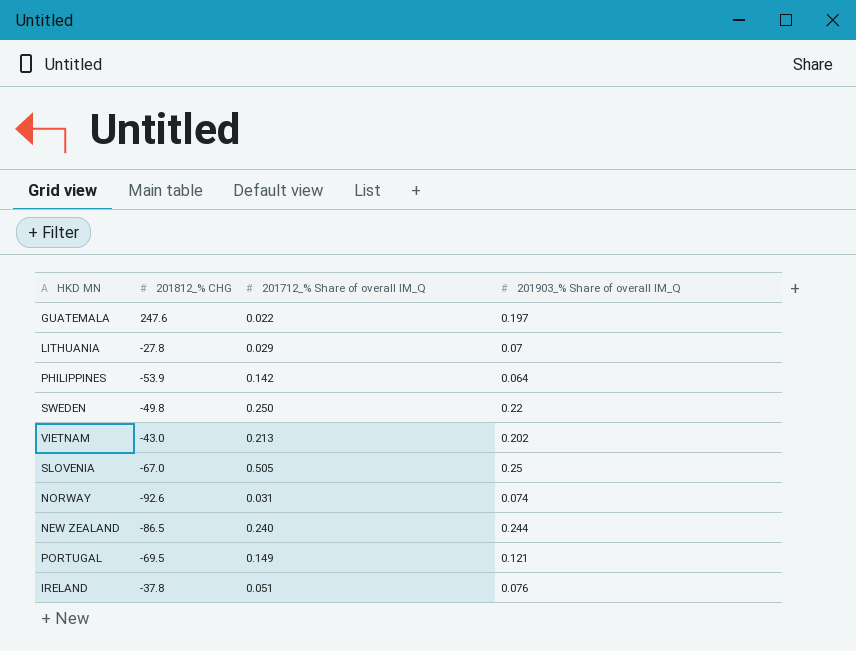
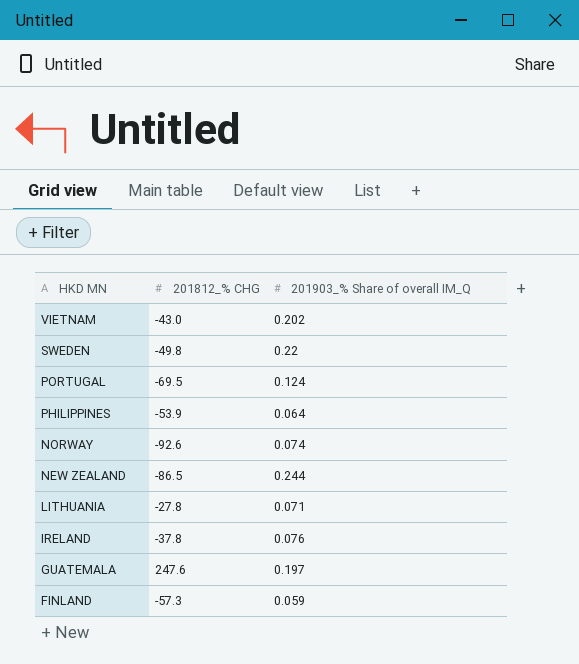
row order: none -> HKD MN descending
column 201712_% Share of overall IM_Q | position: 3 -> none
row SLOVENIA: -67.0 | 0.505 | 0.25 -> none
PORTUGAL | 201903_% Share of overall IM_Q: 0.121 -> 0.124
LITHUANIA | 201903_% Share of overall IM_Q: 0.07 -> 0.071
row FINLAND: none -> -57.3 | 0.059

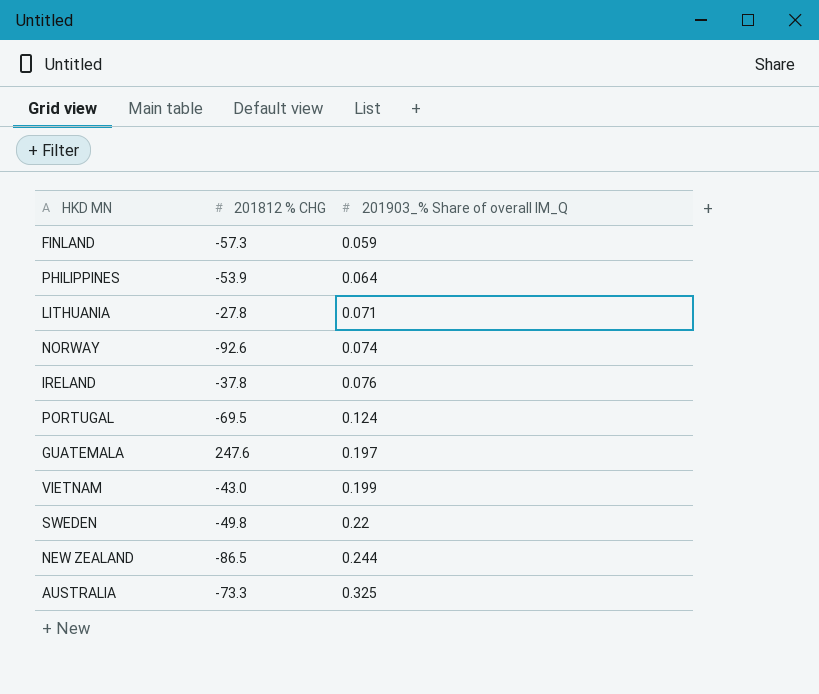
row order: HKD MN descending -> 201903_% Share of overall IM_Q ascending
column name: 201812_% CHG -> 201812 % CHG
VIETNAM | 201903_% Share of overall IM_Q: 0.202 -> 0.199
row AUSTRALIA: none -> -73.3 | 0.325

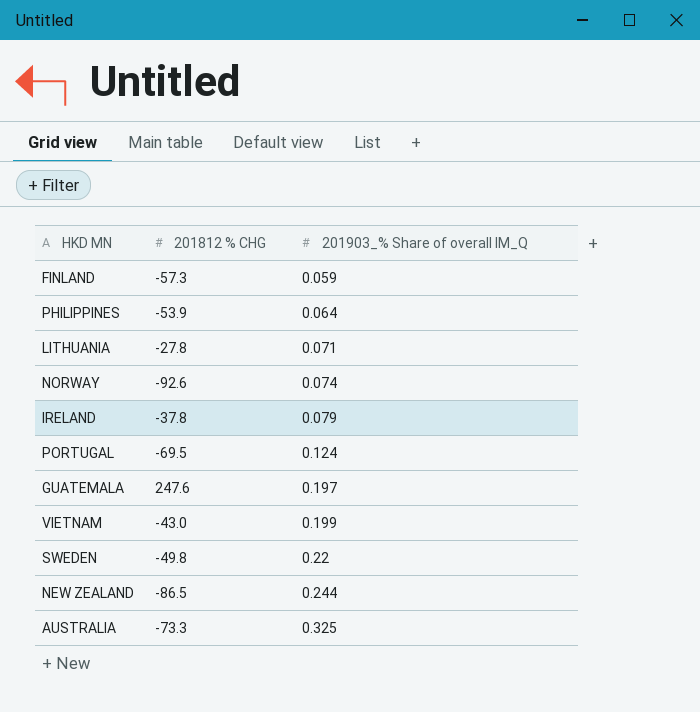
IRELAND | 201903_% Share of overall IM_Q: 0.076 -> 0.079

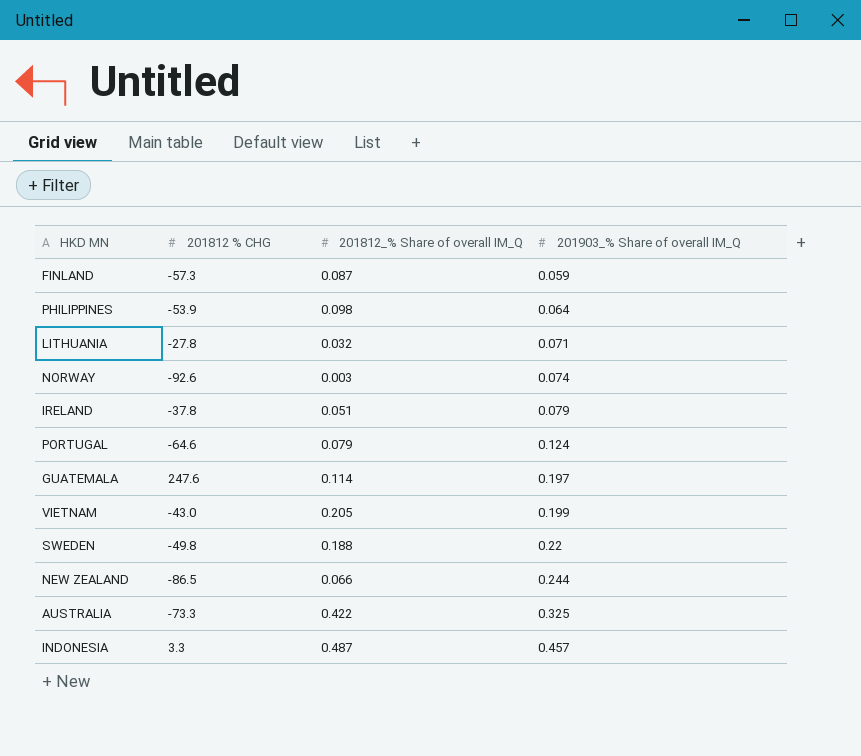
column 201812_% Share of overall IM_Q | position: none -> 3
PORTUGAL | 201812 % CHG: -69.5 -> -64.6
row INDONESIA: none -> 3.3 | 0.487 | 0.457

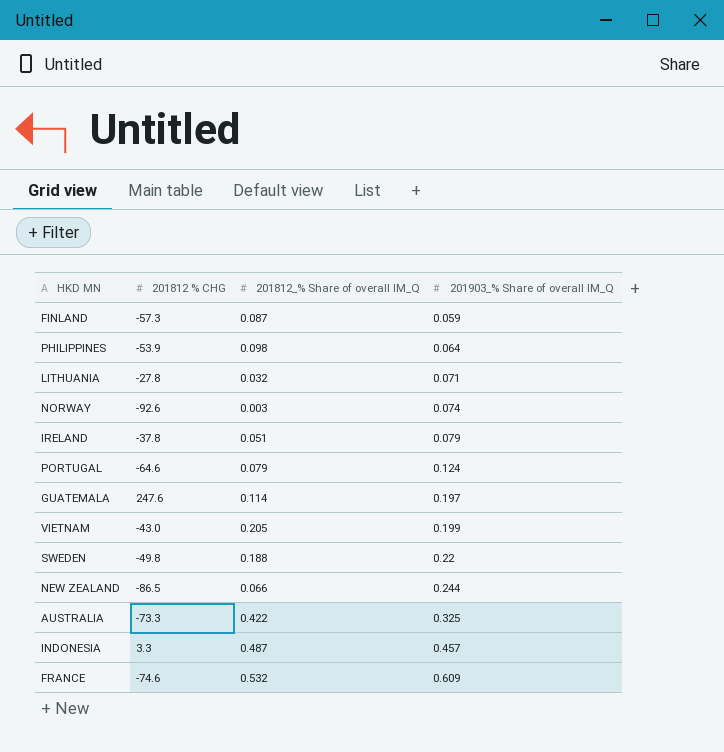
row FRANCE: none -> -74.6 | 0.532 | 0.609

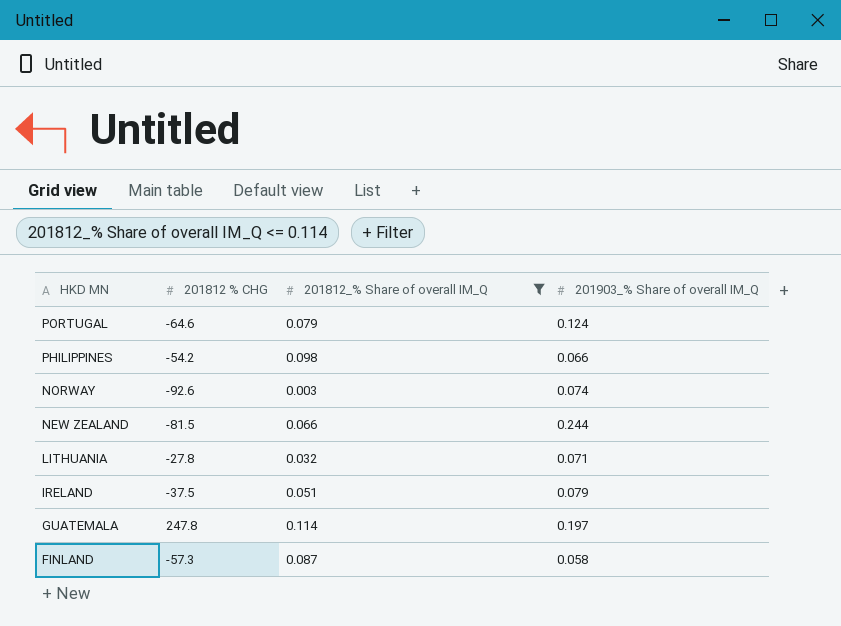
filter: none -> 201812_% Share of overall IM_Q <= 0.114
row order: 201903_% Share of overall IM_Q ascending -> HKD MN descending
PHILIPPINES | 201812 % CHG: -53.9 -> -54.2
PHILIPPINES | 201903_% Share of overall IM_Q: 0.064 -> 0.066
NEW ZEALAND | 201812 % CHG: -86.5 -> -81.5
IRELAND | 201812 % CHG: -37.8 -> -37.5
GUATEMALA | 201812 % CHG: 247.6 -> 247.8
FINLAND | 201903_% Share of overall IM_Q: 0.059 -> 0.058

